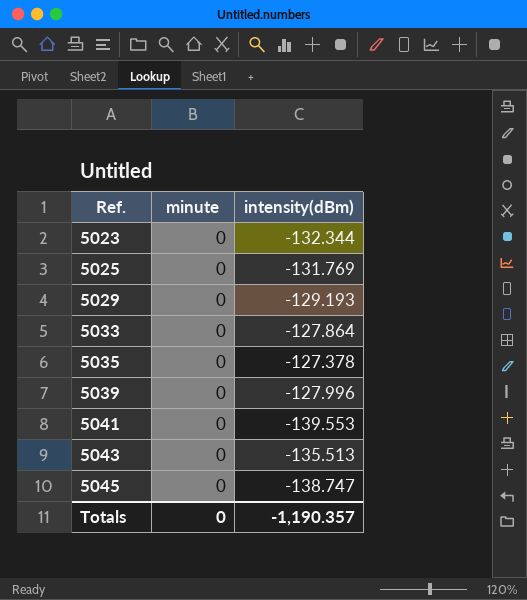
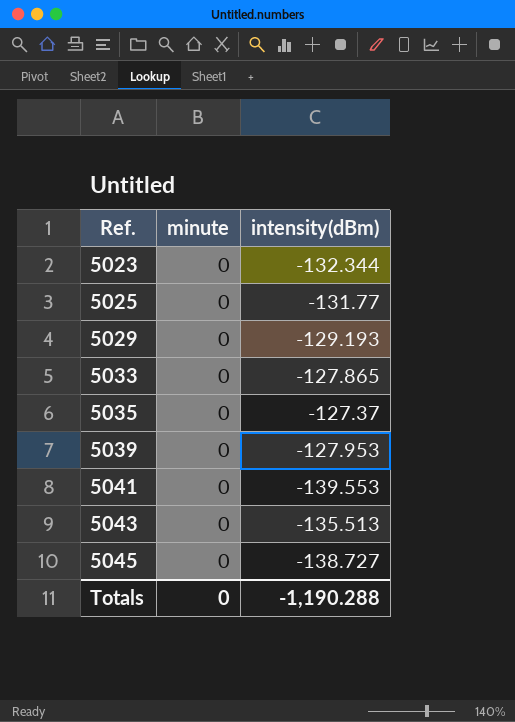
5025 | intensity(dBm): -131.769 -> -131.77
5033 | intensity(dBm): -127.864 -> -127.865
5035 | intensity(dBm): -127.378 -> -127.37
5039 | intensity(dBm): -127.996 -> -127.953
5045 | intensity(dBm): -138.747 -> -138.727
Totals | intensity(dBm): -1,190.357 -> -1,190.288

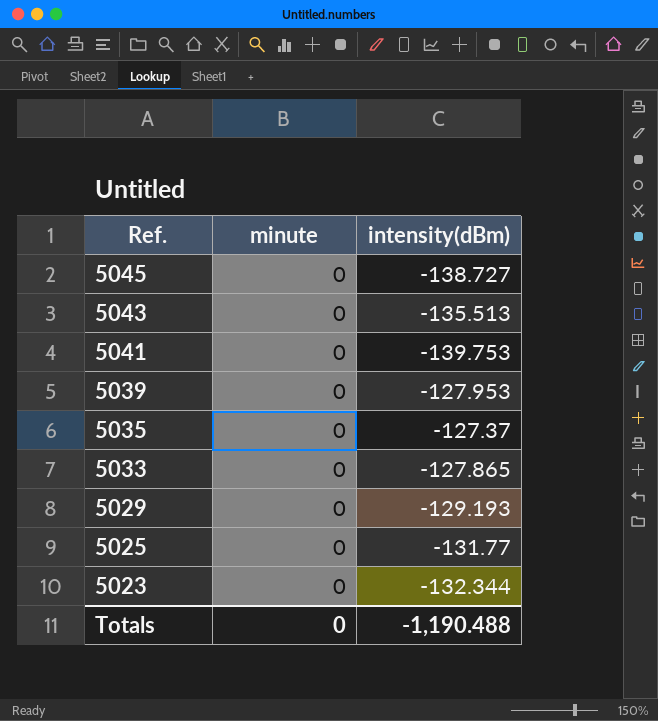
row order: Ref. ascending -> Ref. descending
5041 | intensity(dBm): -139.553 -> -139.753
Totals | intensity(dBm): -1,190.288 -> -1,190.488

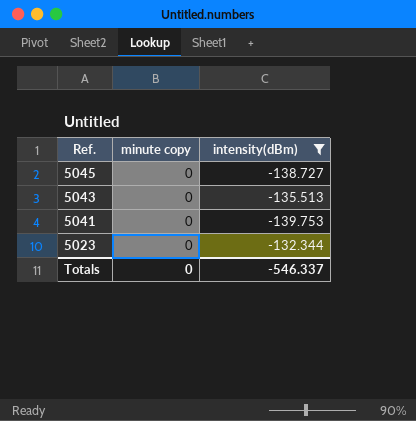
filter: none -> intensity(dBm) <= -132.344
column name: minute -> minute copy
Totals | intensity(dBm): -1,190.488 -> -546.337

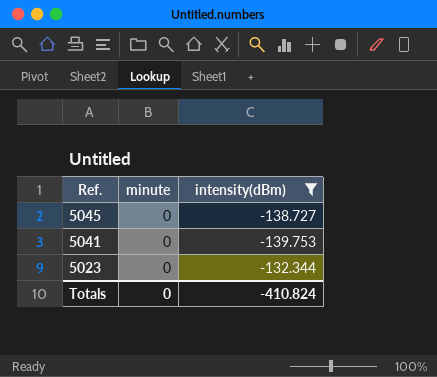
column name: minute copy -> minute
row 5043: 0 | -135.513 -> none
Totals | intensity(dBm): -546.337 -> -410.824

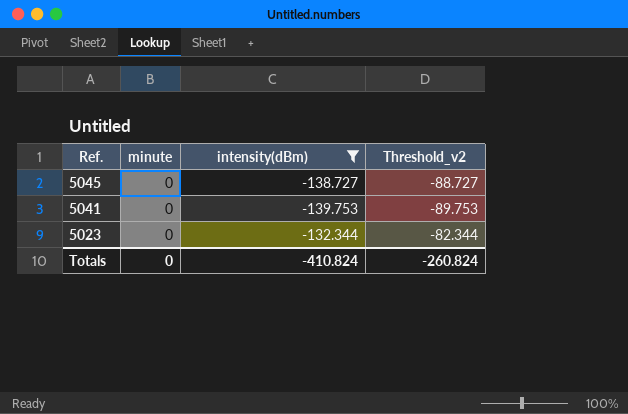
column Threshold_v2 | formula: none -> [intensity(dBm)] + 50

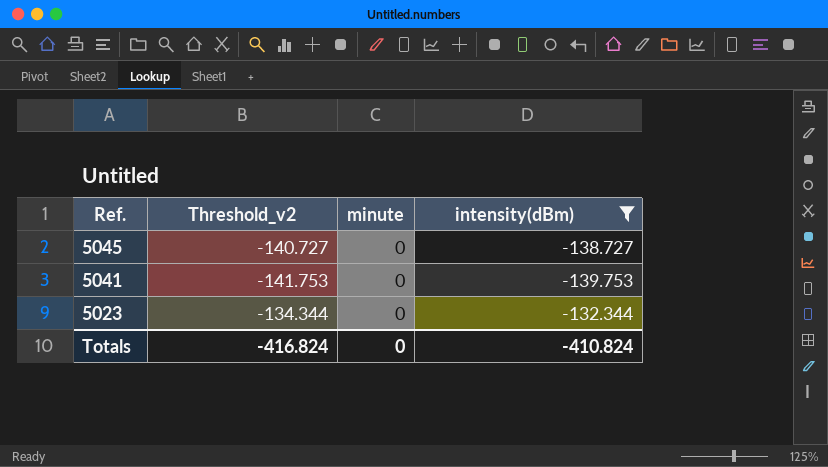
column Threshold_v2 | formula: [intensity(dBm)] + 50 -> [intensity(dBm)] - 2
column Threshold_v2 | position: 4 -> 2
Totals | Threshold_v2: -260.824 -> -416.824

